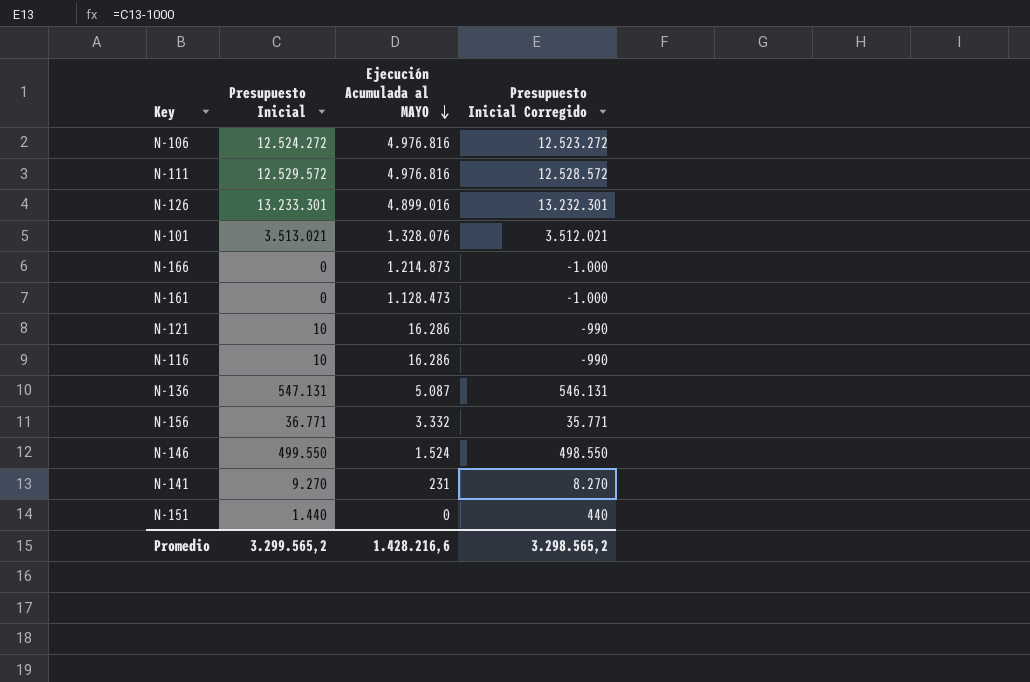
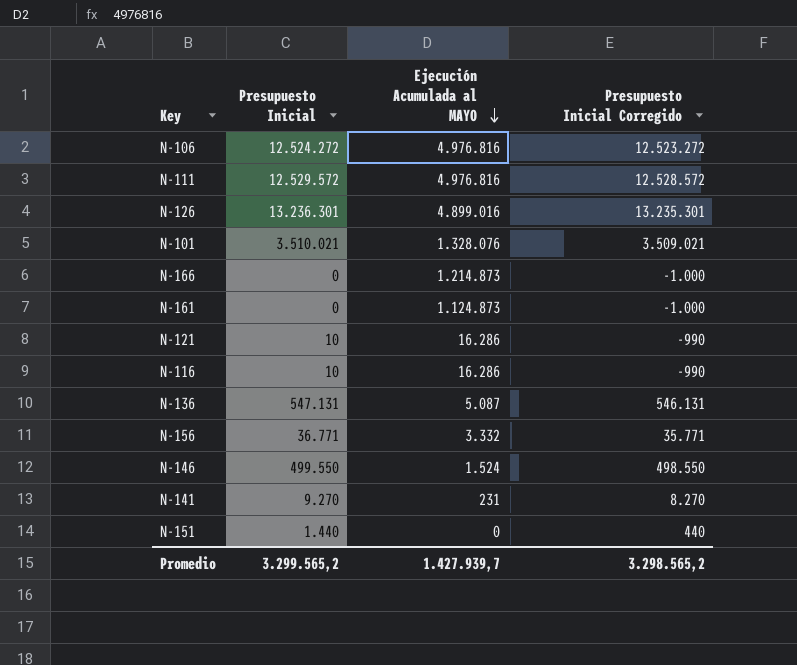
N-126 | Presupuesto Inicial: 13.233.301 -> 13.236.301
N-126 | Presupuesto Inicial Corregido: 13.232.301 -> 13.235.301
N-101 | Presupuesto Inicial: 3.513.021 -> 3.510.021
N-101 | Presupuesto Inicial Corregido: 3.512.021 -> 3.509.021
N-161 | Ejecución Acumulada al MAYO: 1.128.473 -> 1.124.873
Promedio | Ejecución Acumulada al MAYO: 1.428.216,6 -> 1.427.939,7

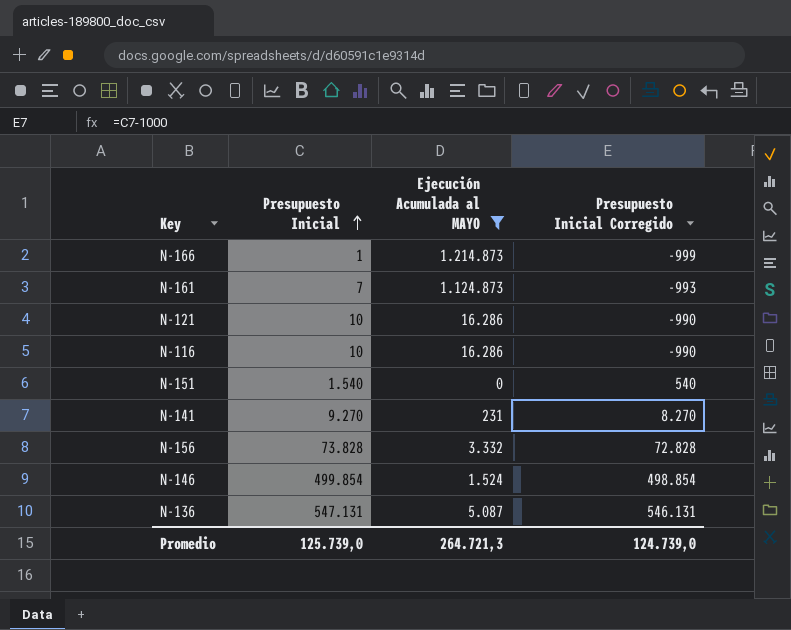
filter: none -> Ejecución Acumulada al MAYO <= 1.214.873
row order: Ejecución Acumulada al MAYO descending -> Presupuesto Inicial ascending
N-166 | Presupuesto Inicial: 0 -> 1
N-166 | Presupuesto Inicial Corregido: -1.000 -> -999
N-161 | Presupuesto Inicial: 0 -> 7
N-161 | Presupuesto Inicial Corregido: -1.000 -> -993
N-151 | Presupuesto Inicial: 1.440 -> 1.540
N-151 | Presupuesto Inicial Corregido: 440 -> 540
N-156 | Presupuesto Inicial: 36.771 -> 73.828
N-156 | Presupuesto Inicial Corregido: 35.771 -> 72.828
N-146 | Presupuesto Inicial: 499.550 -> 499.854
N-146 | Presupuesto Inicial Corregido: 498.550 -> 498.854
Promedio | Presupuesto Inicial: 3.299.565,2 -> 125.739,0
Promedio | Ejecución Acumulada al MAYO: 1.427.939,7 -> 264.721,3
Promedio | Presupuesto Inicial Corregido: 3.298.565,2 -> 124.739,0

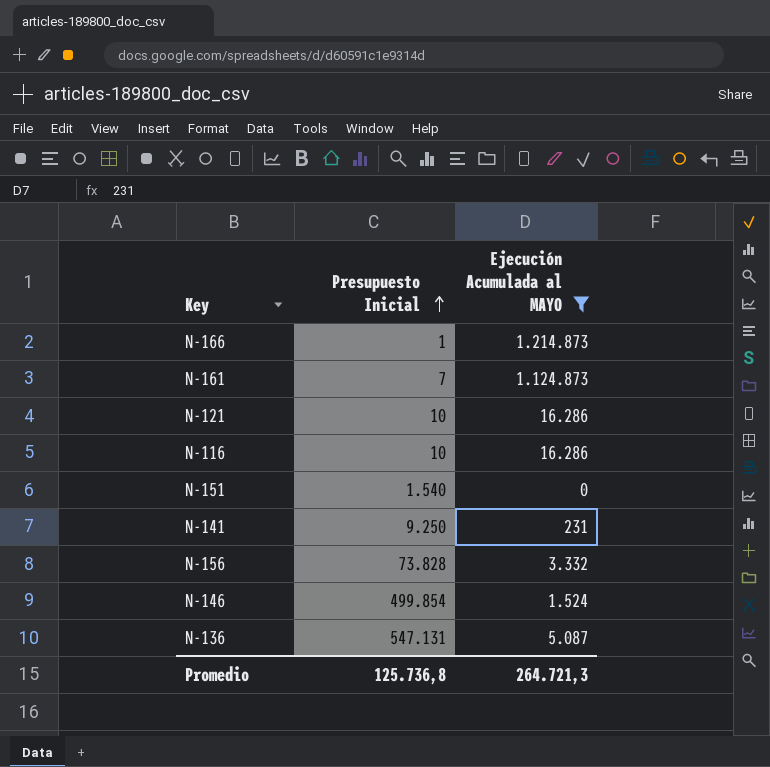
column Presupuesto Inicial Corregido | formula: [Presupuesto Inicial] - 1000 -> none
N-141 | Presupuesto Inicial: 9.270 -> 9.250
Promedio | Presupuesto Inicial: 125.739,0 -> 125.736,8

